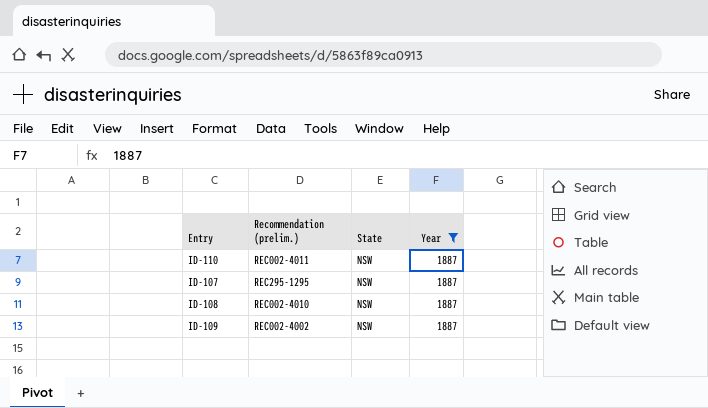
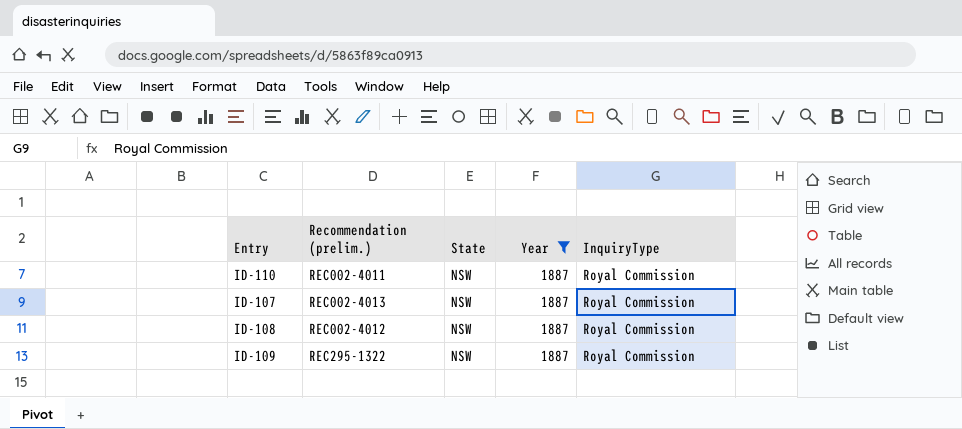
column InquiryType | position: none -> 5
ID-107 | Recommendation (prelim.): REC295-1295 -> REC002-4013
ID-108 | Recommendation (prelim.): REC002-4010 -> REC002-4012
ID-109 | Recommendation (prelim.): REC002-4002 -> REC295-1322

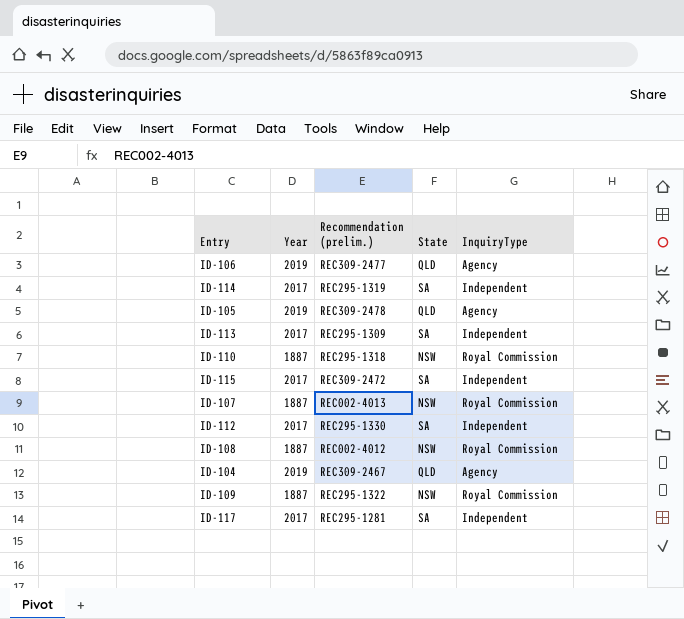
filter: Year = 1887 -> none
column Year | position: 4 -> 2
ID-110 | Recommendation (prelim.): REC002-4011 -> REC295-1318

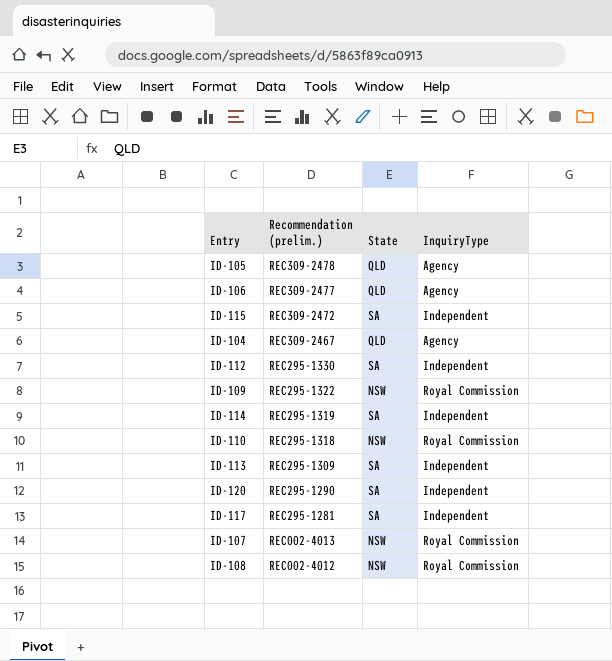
row order: none -> Recommendation (prelim.) descending
column Year | position: 2 -> none
row ID-120: none -> REC295-1290 | SA | Independent

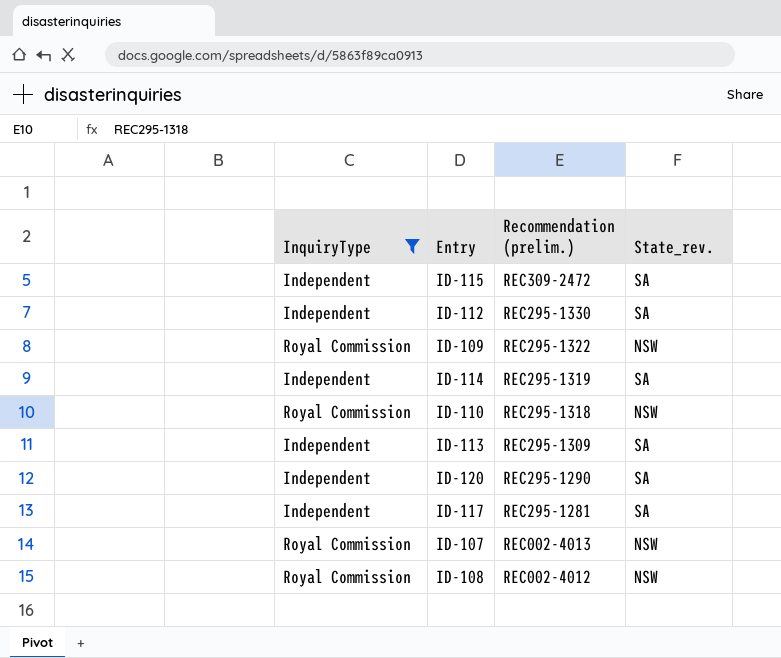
filter: none -> InquiryType != Agency
column InquiryType | position: 4 -> 1
column name: State -> State_rev.

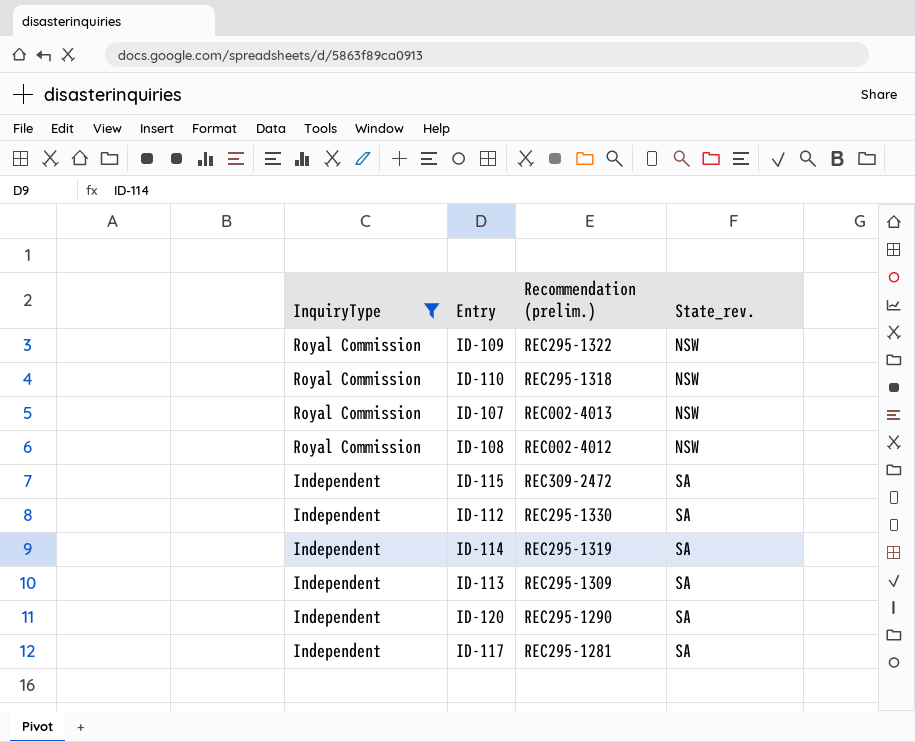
row order: Recommendation (prelim.) descending -> InquiryType descending

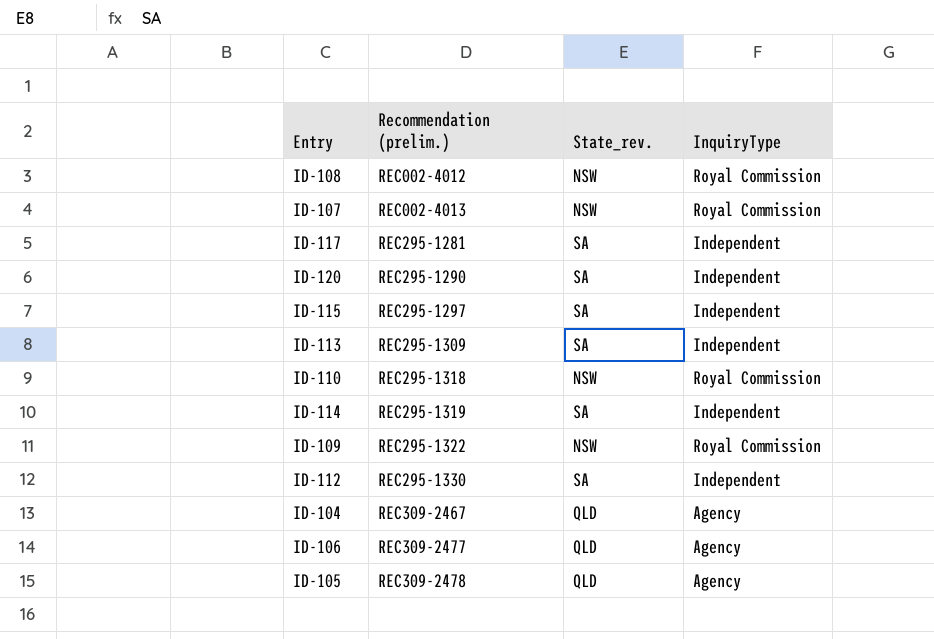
filter: InquiryType != Agency -> none
row order: InquiryType descending -> Recommendation (prelim.) ascending
column InquiryType | position: 1 -> 4
ID-115 | Recommendation (prelim.): REC309-2472 -> REC295-1297

